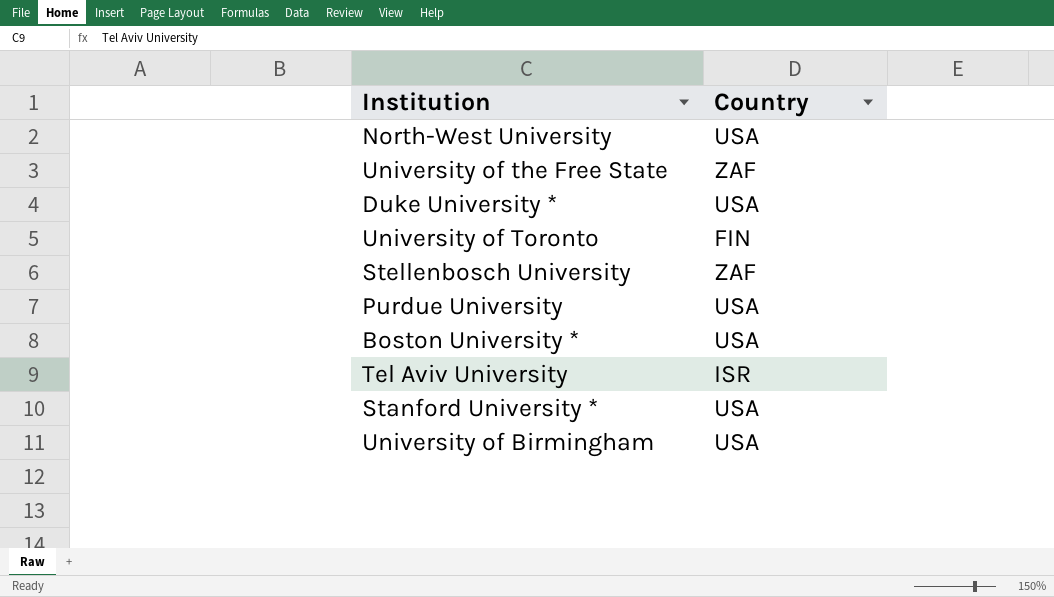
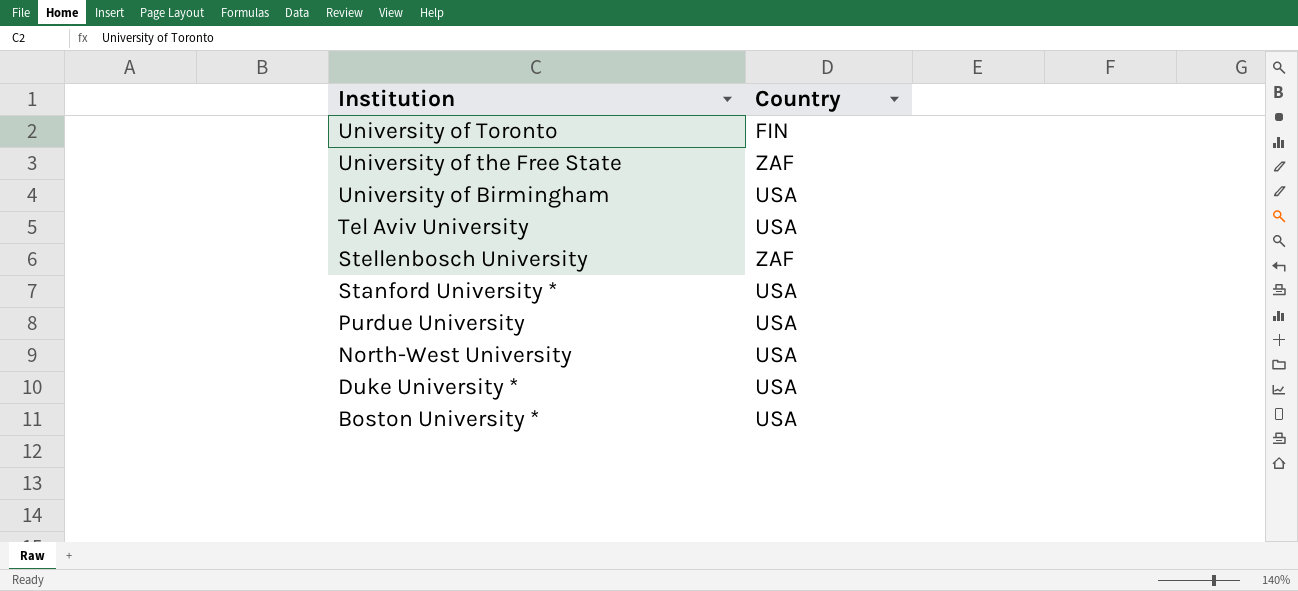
row order: none -> Institution descending
Tel Aviv University | Country: ISR -> USA

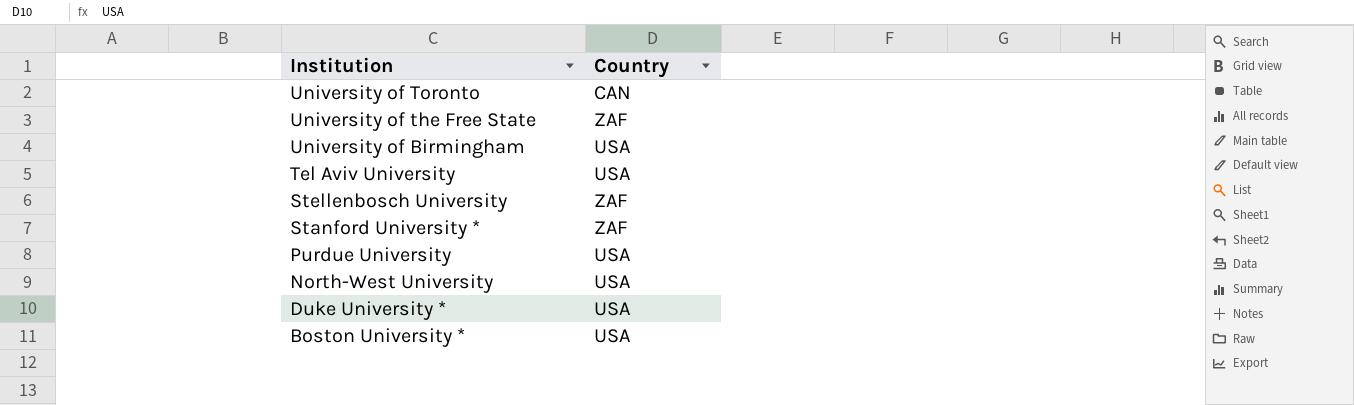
University of Toronto | Country: FIN -> CAN
Stanford University * | Country: USA -> ZAF

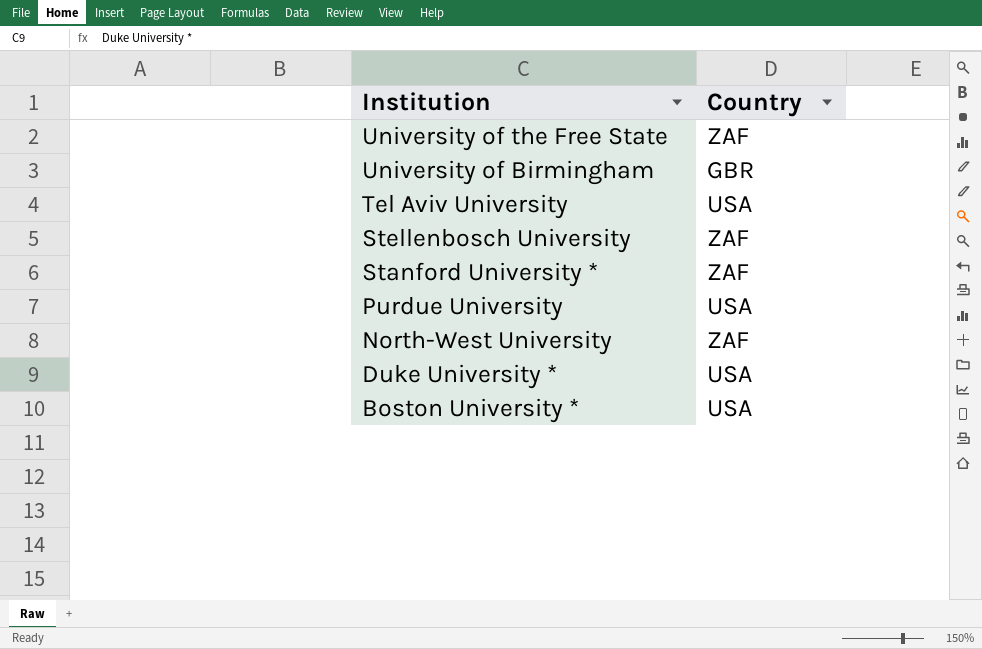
row University of Toronto: CAN -> none
University of Birmingham | Country: USA -> GBR
North-West University | Country: USA -> ZAF

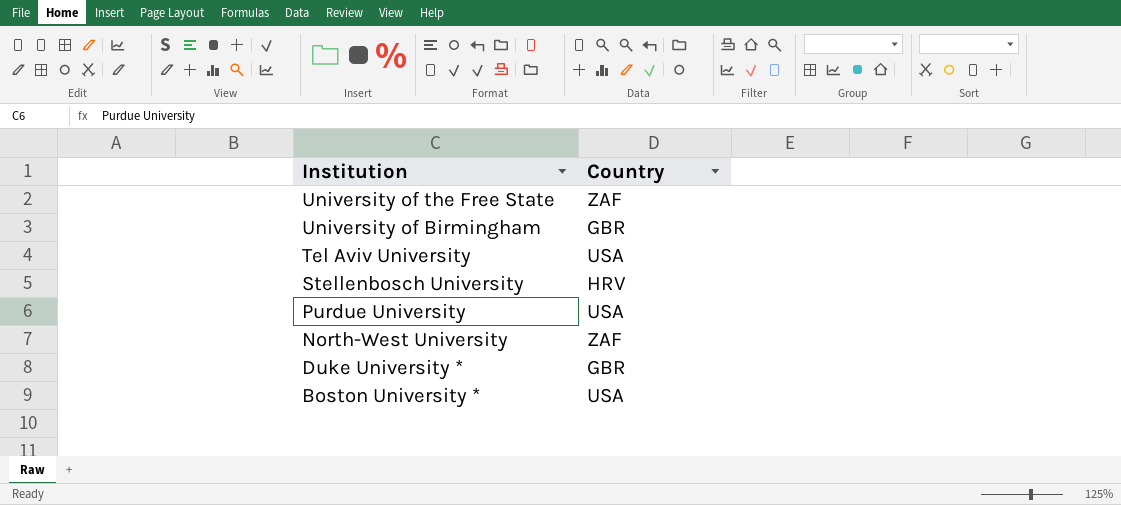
row Stanford University *: ZAF -> none
Stellenbosch University | Country: ZAF -> HRV
Duke University * | Country: USA -> GBR

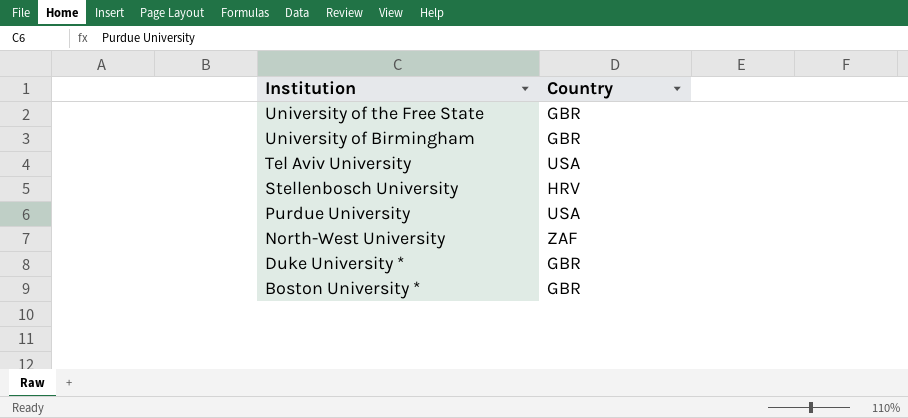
University of the Free State | Country: ZAF -> GBR
Boston University * | Country: USA -> GBR

